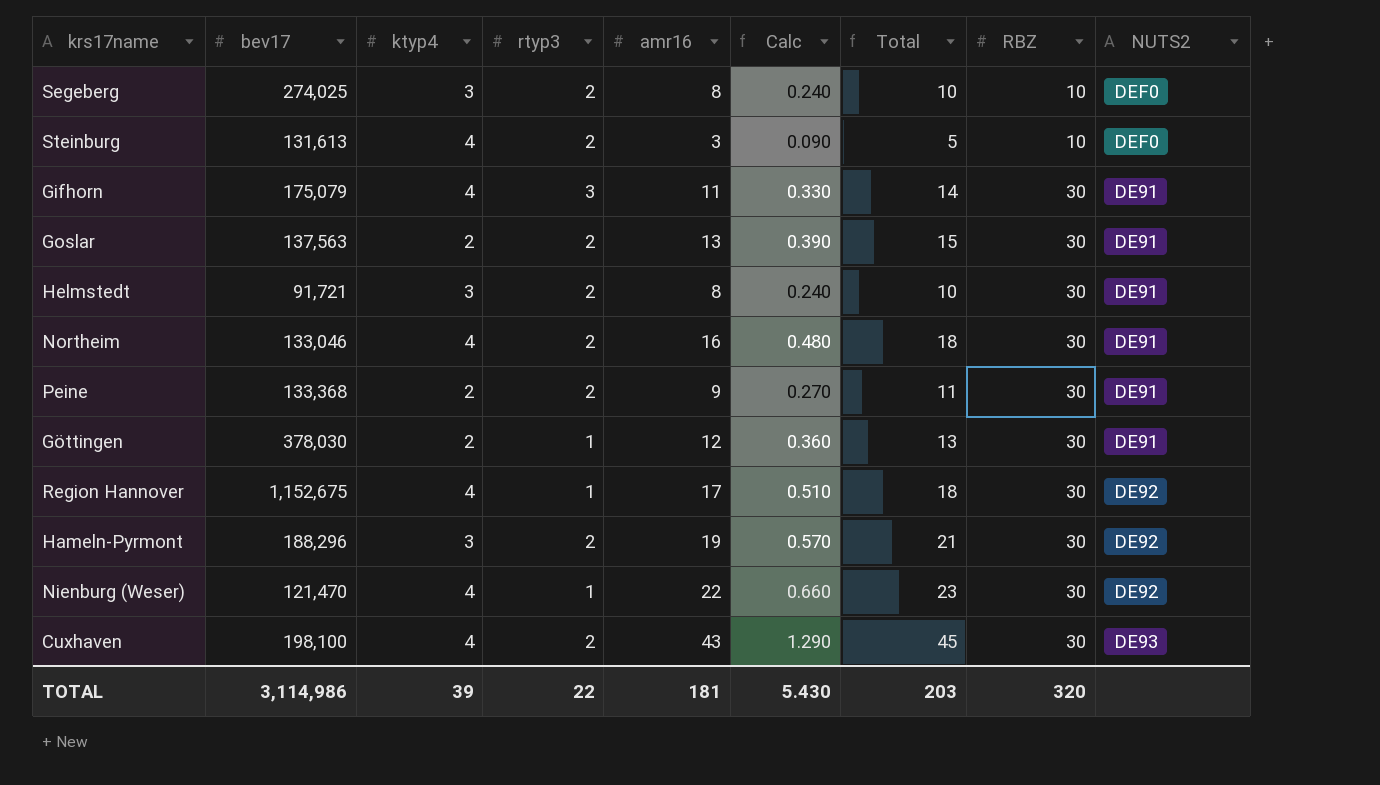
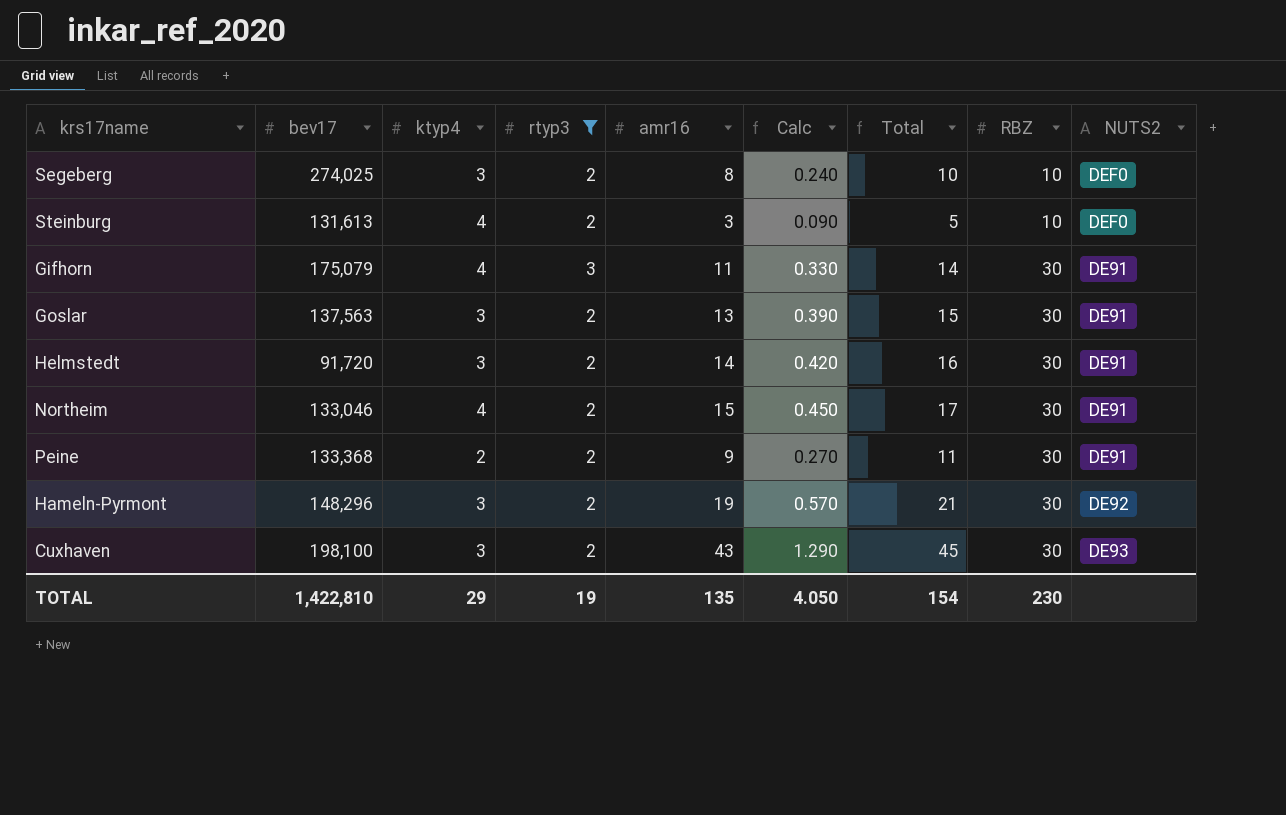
filter: none -> rtyp3 != 1
Goslar | ktyp4: 2 -> 3
Helmstedt | bev17: 91,721 -> 91,720
Helmstedt | amr16: 8 -> 14
Helmstedt | Calc: 0.240 -> 0.420
Helmstedt | Total: 10 -> 16
Northeim | amr16: 16 -> 15
Northeim | Calc: 0.480 -> 0.450
Northeim | Total: 18 -> 17
Hameln-Pyrmont | bev17: 188,296 -> 148,296
Cuxhaven | ktyp4: 4 -> 3
TOTAL | bev17: 3,114,986 -> 1,422,810
TOTAL | ktyp4: 39 -> 29
TOTAL | rtyp3: 22 -> 19
TOTAL | amr16: 181 -> 135
TOTAL | Calc: 5.430 -> 4.050
TOTAL | Total: 203 -> 154
TOTAL | RBZ: 320 -> 230

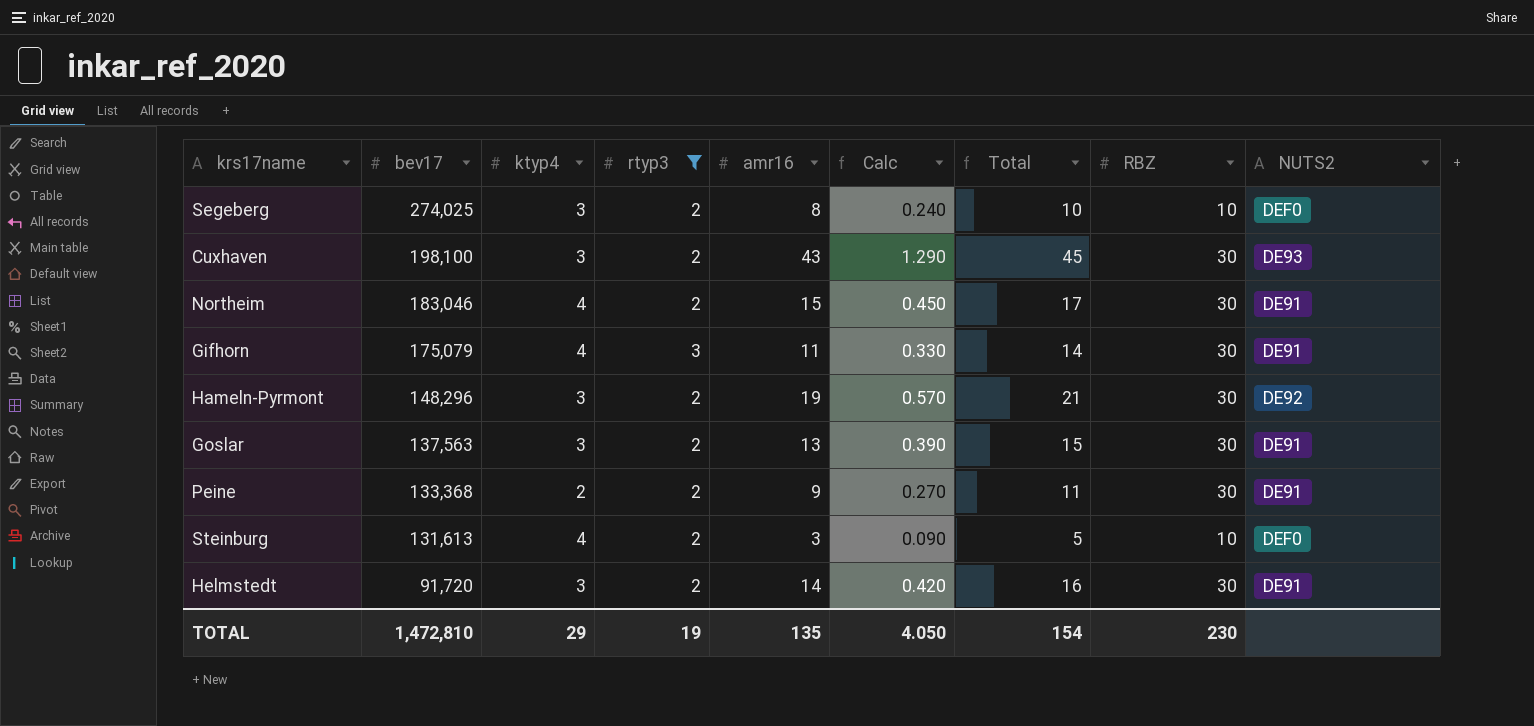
row order: RBZ ascending -> bev17 descending
Northeim | bev17: 133,046 -> 183,046
TOTAL | bev17: 1,422,810 -> 1,472,810

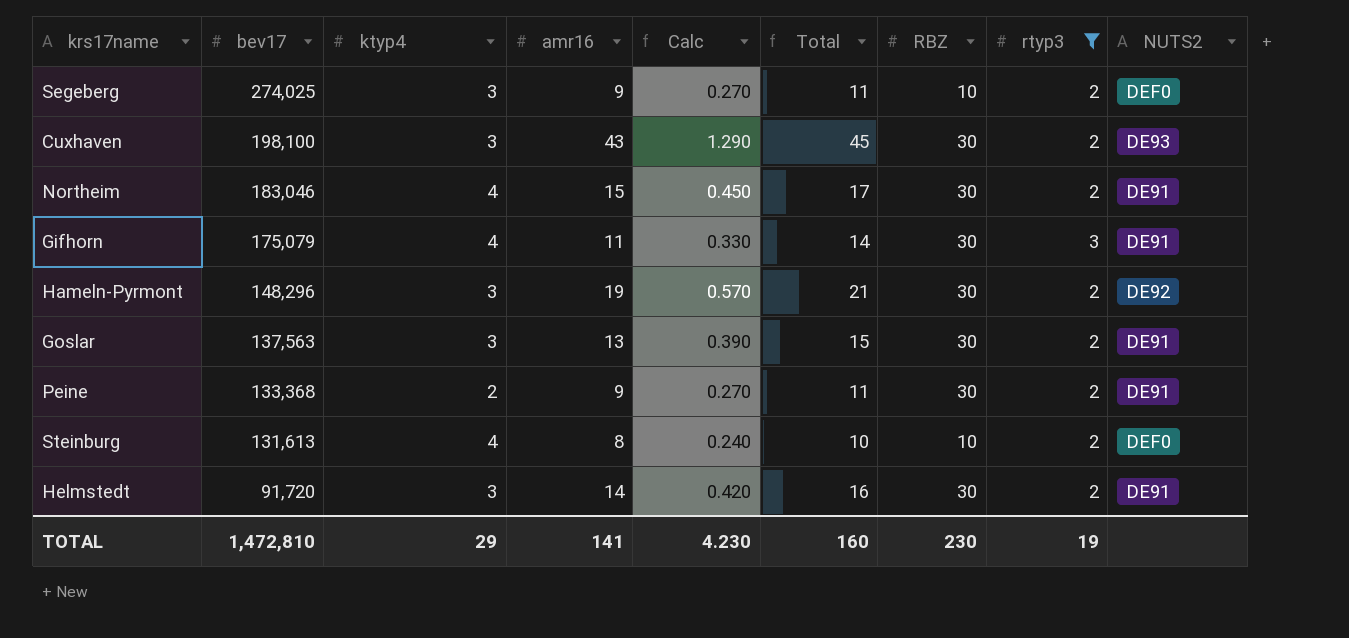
column rtyp3 | position: 4 -> 8
Segeberg | amr16: 8 -> 9
Segeberg | Calc: 0.240 -> 0.270
Segeberg | Total: 10 -> 11
Steinburg | amr16: 3 -> 8
Steinburg | Calc: 0.090 -> 0.240
Steinburg | Total: 5 -> 10
TOTAL | amr16: 135 -> 141
TOTAL | Calc: 4.050 -> 4.230
TOTAL | Total: 154 -> 160

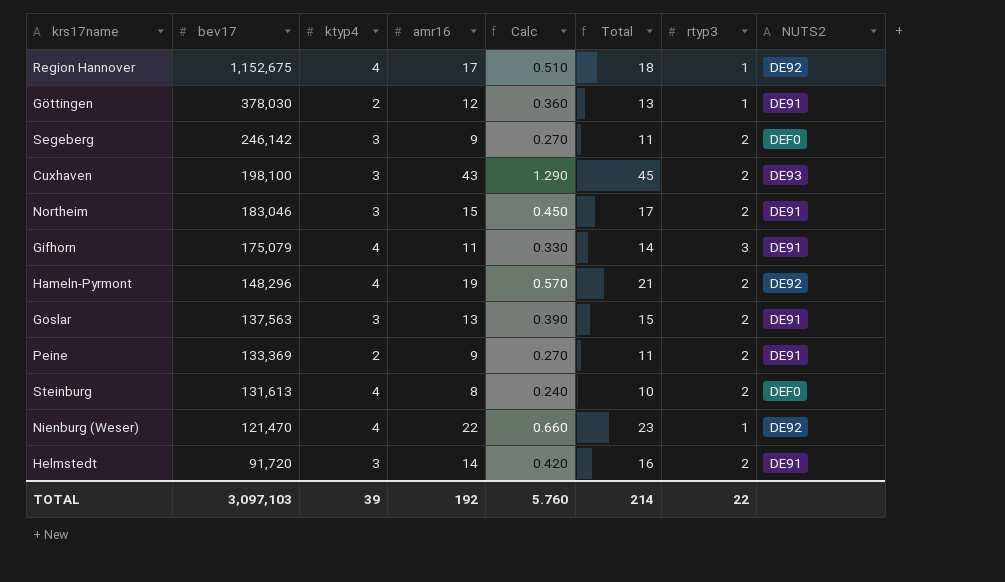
filter: rtyp3 != 1 -> none
column RBZ | position: 7 -> none
Segeberg | bev17: 274,025 -> 246,142
Northeim | ktyp4: 4 -> 3
Hameln-Pyrmont | ktyp4: 3 -> 4
Peine | bev17: 133,368 -> 133,369
TOTAL | bev17: 1,472,810 -> 3,097,103
TOTAL | ktyp4: 29 -> 39
TOTAL | amr16: 141 -> 192
TOTAL | Calc: 4.230 -> 5.760
TOTAL | Total: 160 -> 214
TOTAL | rtyp3: 19 -> 22

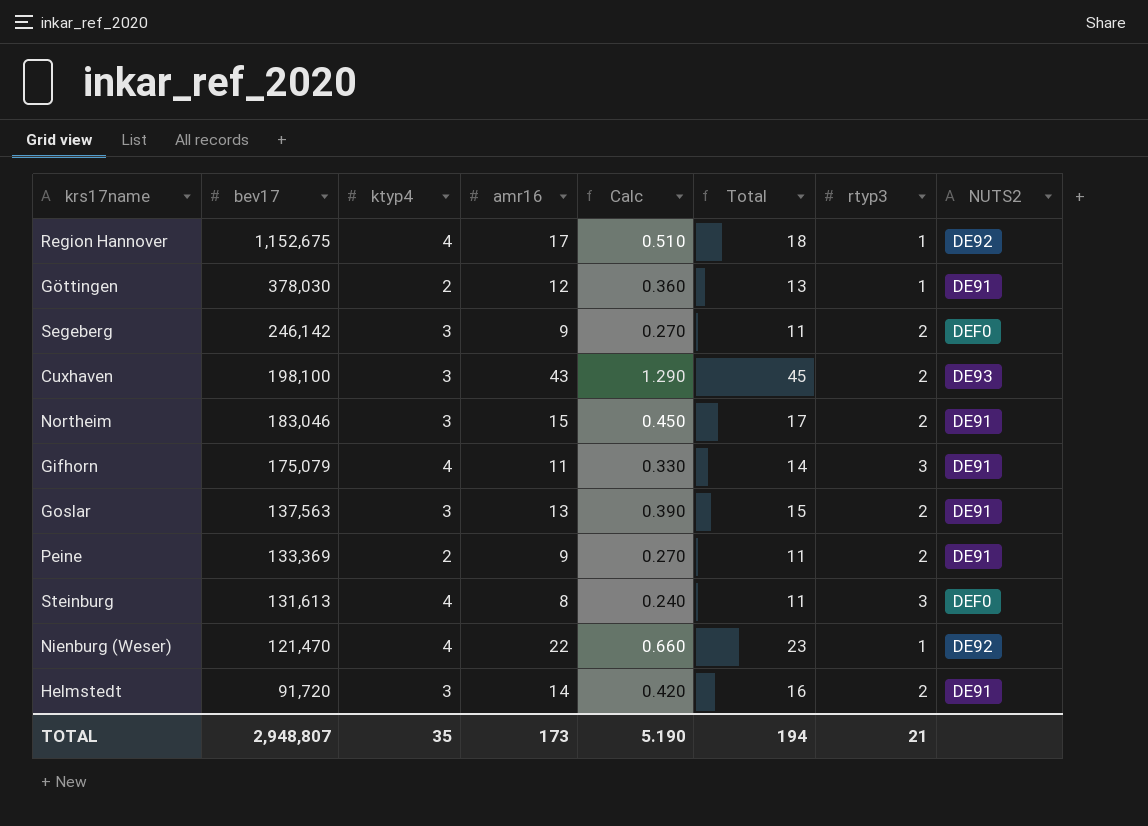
row Hameln-Pyrmont: 148,296 | 4 | 19 | 0.570 | 21 | 2 | DE92 -> none
Steinburg | Total: 10 -> 11
Steinburg | rtyp3: 2 -> 3
TOTAL | bev17: 3,097,103 -> 2,948,807
TOTAL | ktyp4: 39 -> 35
TOTAL | amr16: 192 -> 173
TOTAL | Calc: 5.760 -> 5.190
TOTAL | Total: 214 -> 194
TOTAL | rtyp3: 22 -> 21

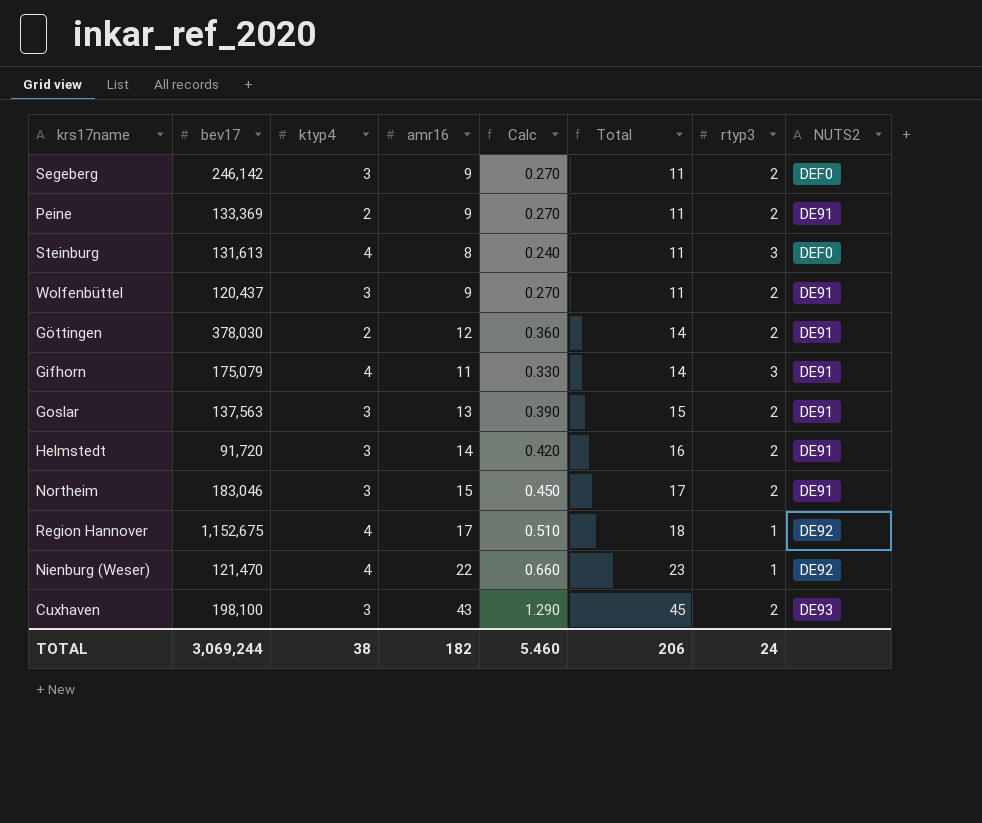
row order: bev17 descending -> Total ascending
row Wolfenbüttel: none -> 120,437 | 3 | 9 | 0.270 | 11 | 2 | DE91
Göttingen | Total: 13 -> 14
Göttingen | rtyp3: 1 -> 2
TOTAL | bev17: 2,948,807 -> 3,069,244
TOTAL | ktyp4: 35 -> 38
TOTAL | amr16: 173 -> 182
TOTAL | Calc: 5.190 -> 5.460
TOTAL | Total: 194 -> 206
TOTAL | rtyp3: 21 -> 24

